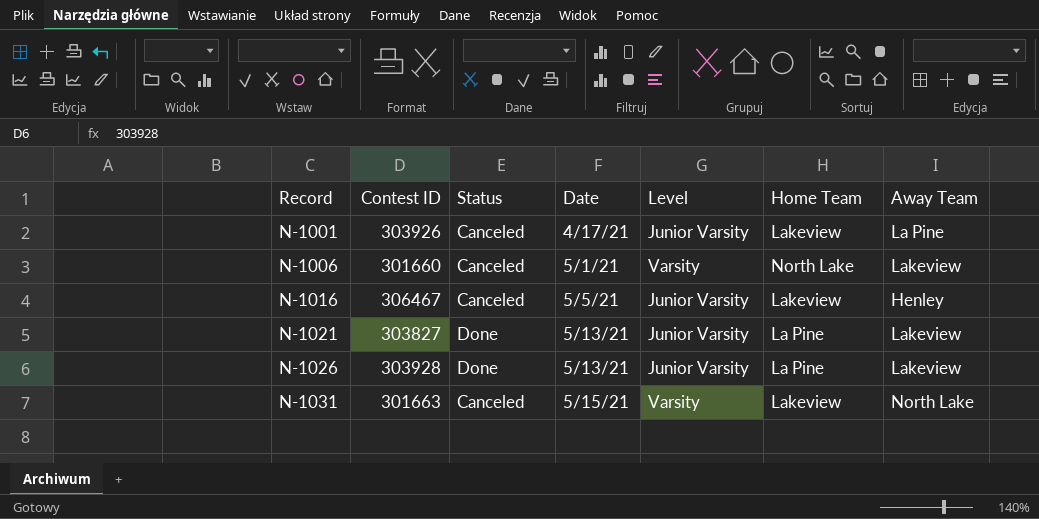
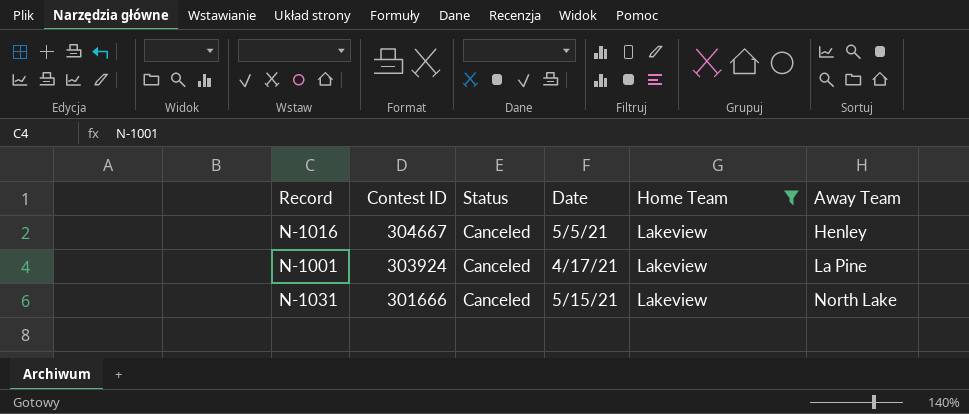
filter: none -> Home Team = Lakeview
row order: Record ascending -> Contest ID descending
column Level | position: 5 -> none
N-1016 | Contest ID: 306467 -> 304667
N-1001 | Contest ID: 303926 -> 303924
N-1031 | Contest ID: 301663 -> 301666

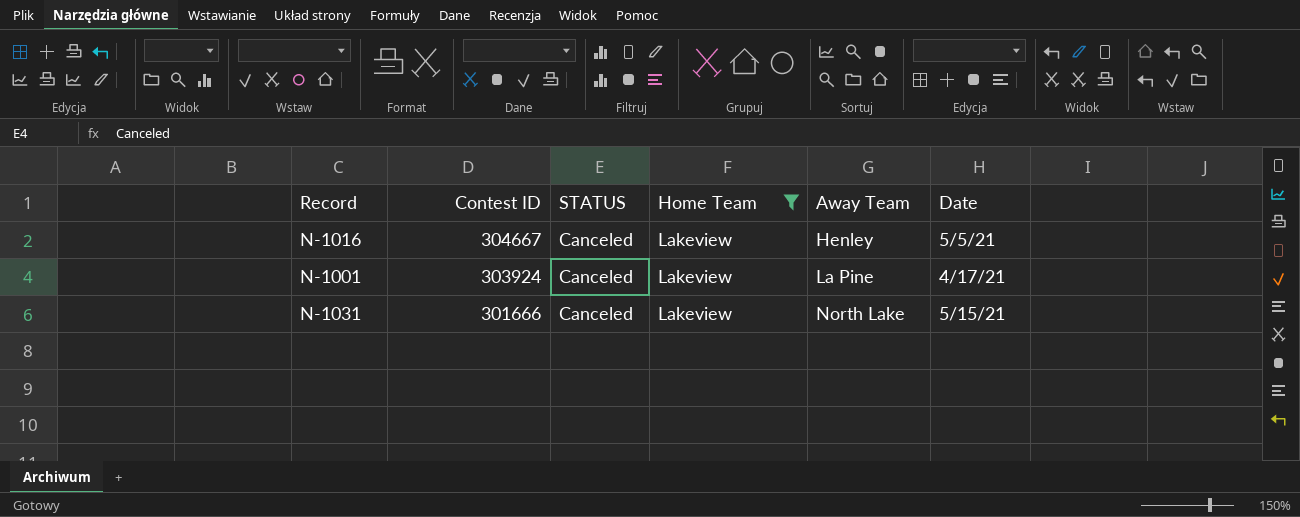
column name: Status -> STATUS
column Date | position: 4 -> 6

